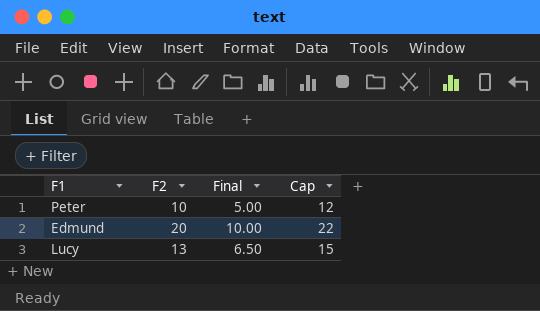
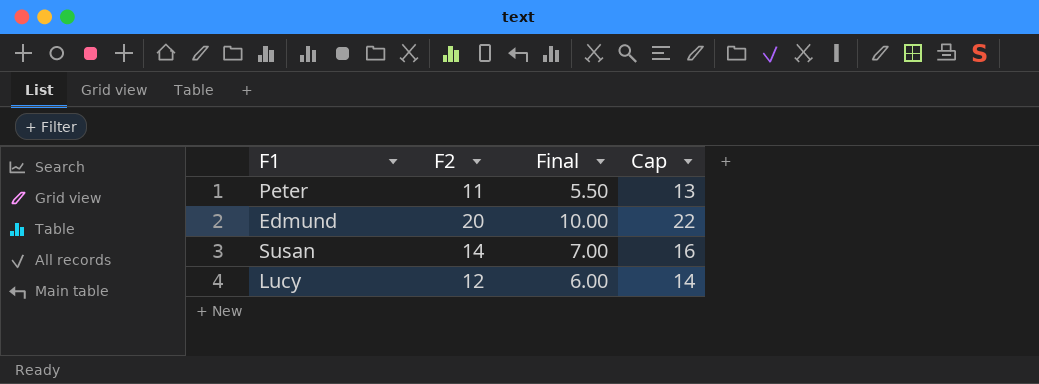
Peter | F2: 10 -> 11
Peter | Final: 5.00 -> 5.50
Peter | Cap: 12 -> 13
row Susan: none -> 14 | 7.00 | 16
Lucy | F2: 13 -> 12
Lucy | Final: 6.50 -> 6.00
Lucy | Cap: 15 -> 14

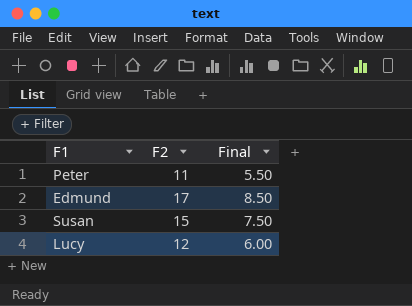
column Cap | formula: [F2] + 2 -> none
Edmund | F2: 20 -> 17
Edmund | Final: 10.00 -> 8.50
Susan | F2: 14 -> 15
Susan | Final: 7.00 -> 7.50

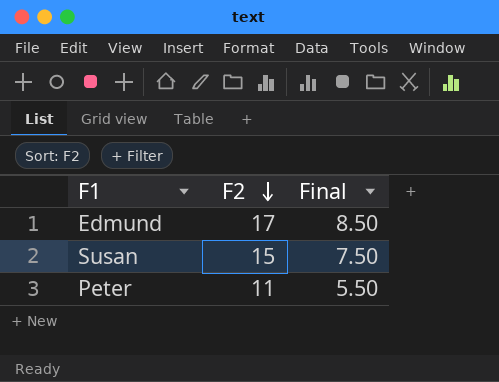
row order: none -> F2 descending
row Lucy: 12 | 6.00 -> none

